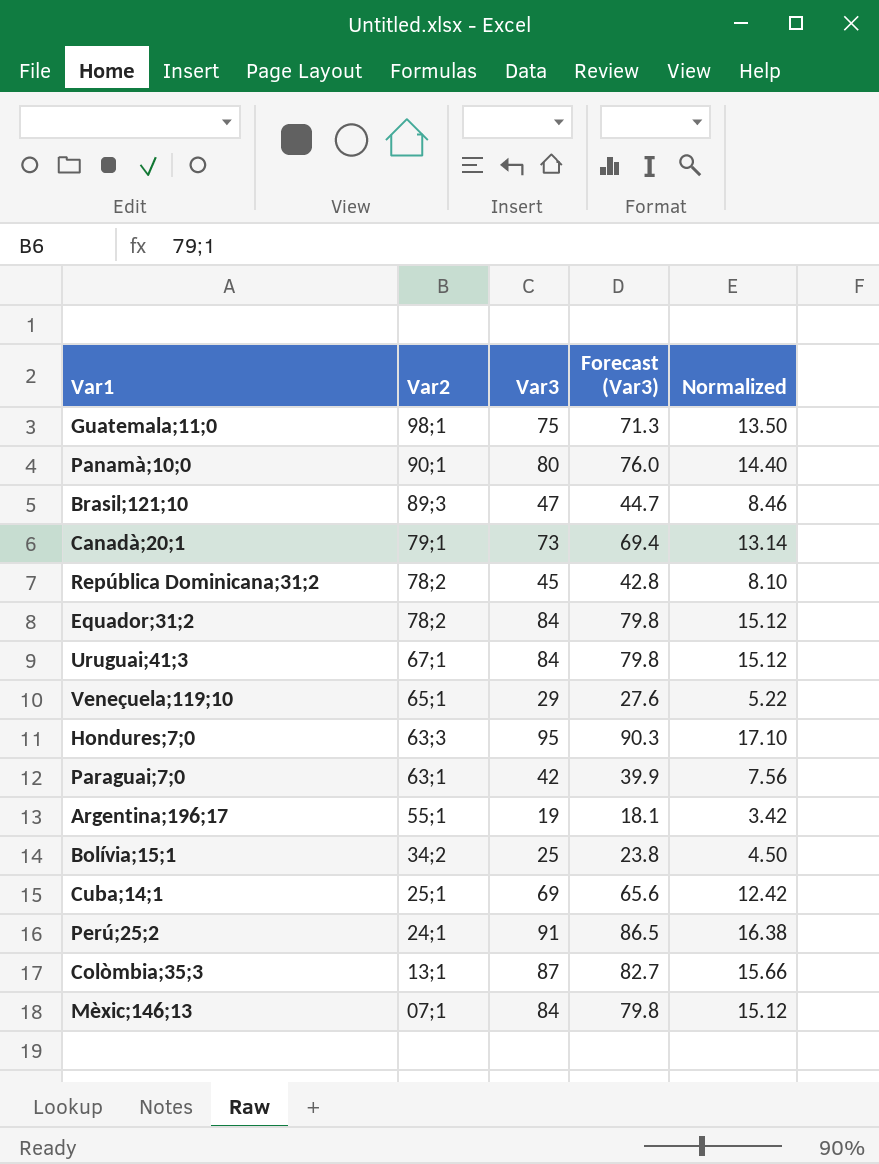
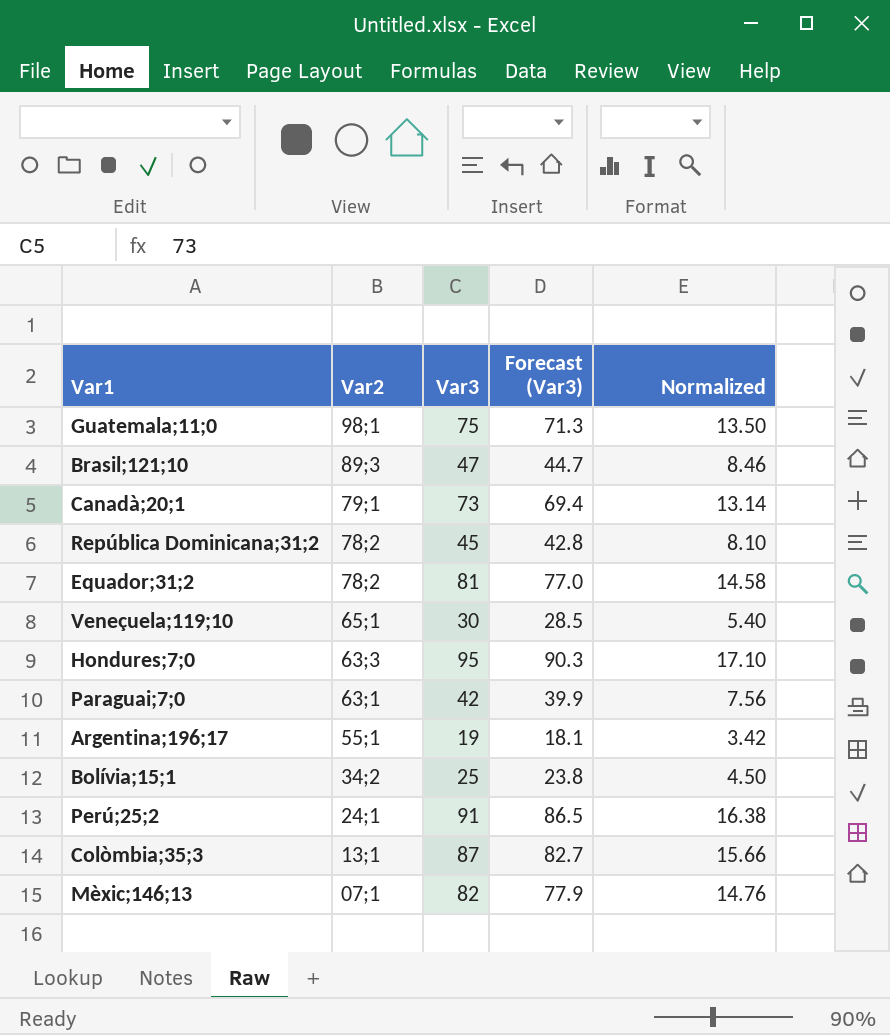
row Panamà;10;0: 90;1 | 80 | 76.0 | 14.40 -> none
row Uruguai;41;3: 67;1 | 84 | 79.8 | 15.12 -> none
row Cuba;14;1: 25;1 | 69 | 65.6 | 12.42 -> none
Equador;31;2 | Var3: 84 -> 81
Equador;31;2 | Forecast (Var3): 79.8 -> 77.0
Equador;31;2 | Normalized: 15.12 -> 14.58
Veneçuela;119;10 | Var3: 29 -> 30
Veneçuela;119;10 | Forecast (Var3): 27.6 -> 28.5
Veneçuela;119;10 | Normalized: 5.22 -> 5.40
Mèxic;146;13 | Var3: 84 -> 82
Mèxic;146;13 | Forecast (Var3): 79.8 -> 77.9
Mèxic;146;13 | Normalized: 15.12 -> 14.76

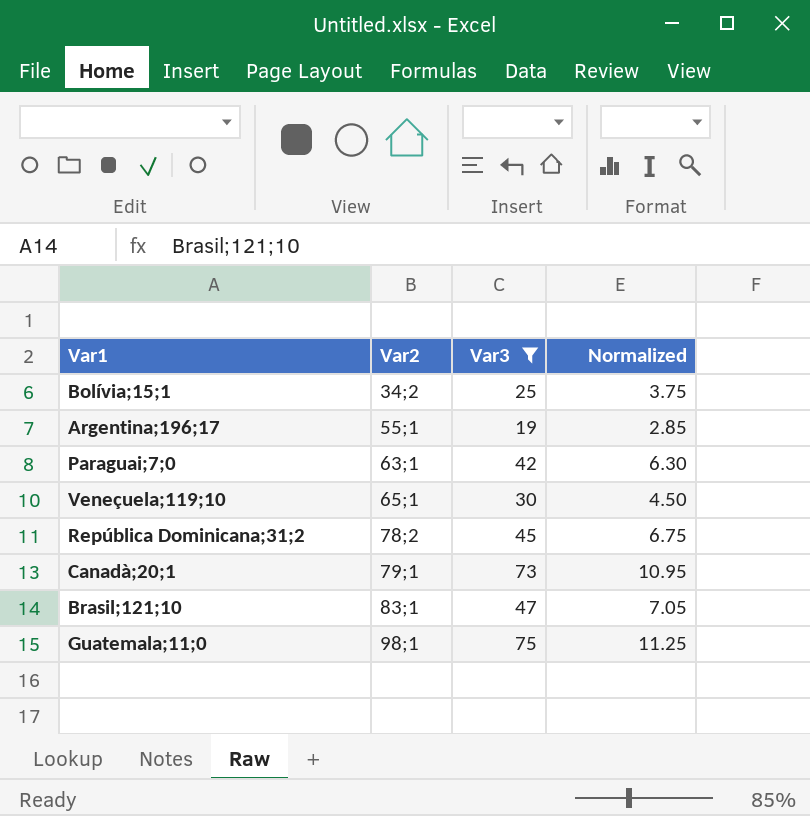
filter: none -> Var3 <= 75
row order: Var2 descending -> Var2 ascending
column Forecast (Var3) | formula: [Var3] * 0.95 -> none
column Normalized | formula: [Var3] * 0.18 -> [Var3] * 0.15
Brasil;121;10 | Var2: 89;3 -> 83;1

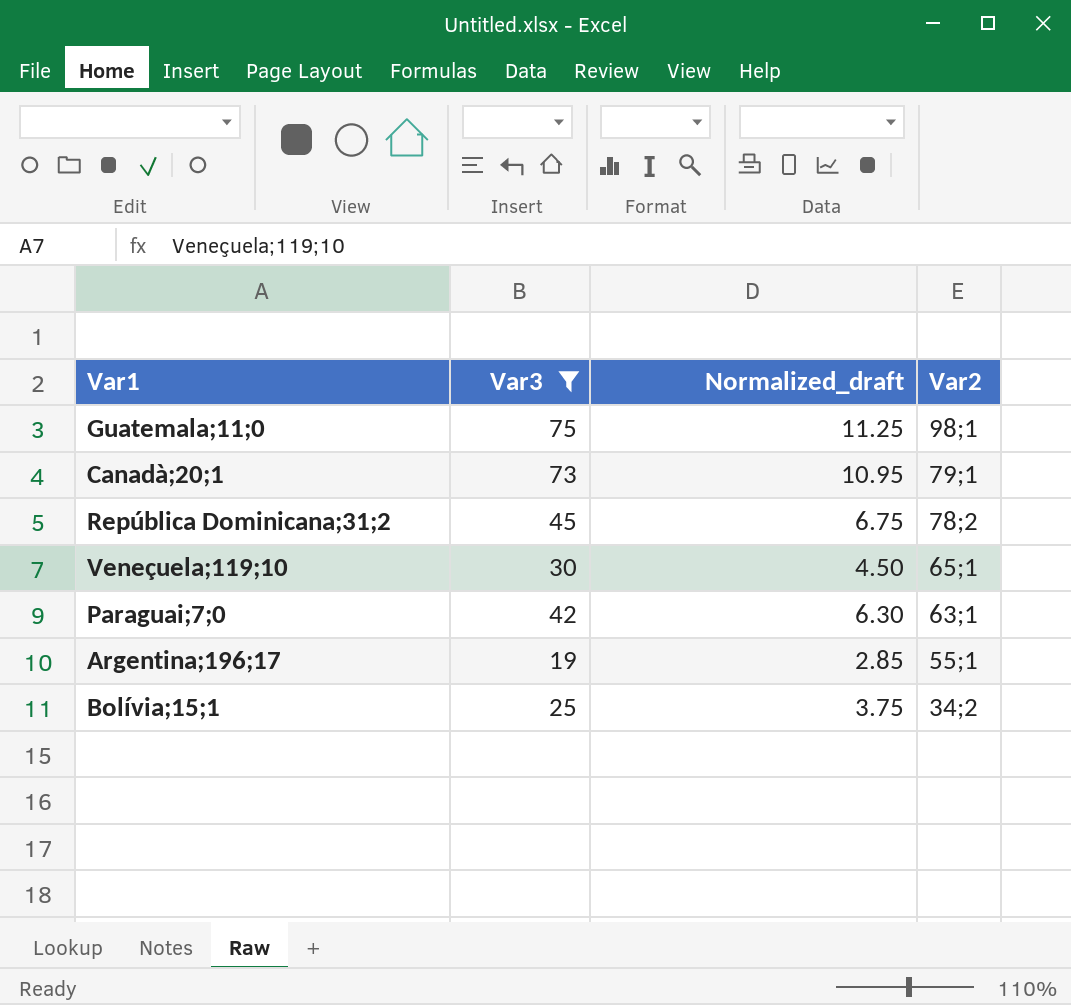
row order: Var2 ascending -> Var2 descending
column name: Normalized -> Normalized_draft
column Var2 | position: 2 -> 4
row Brasil;121;10: 83;1 | 47 | 7.05 -> none

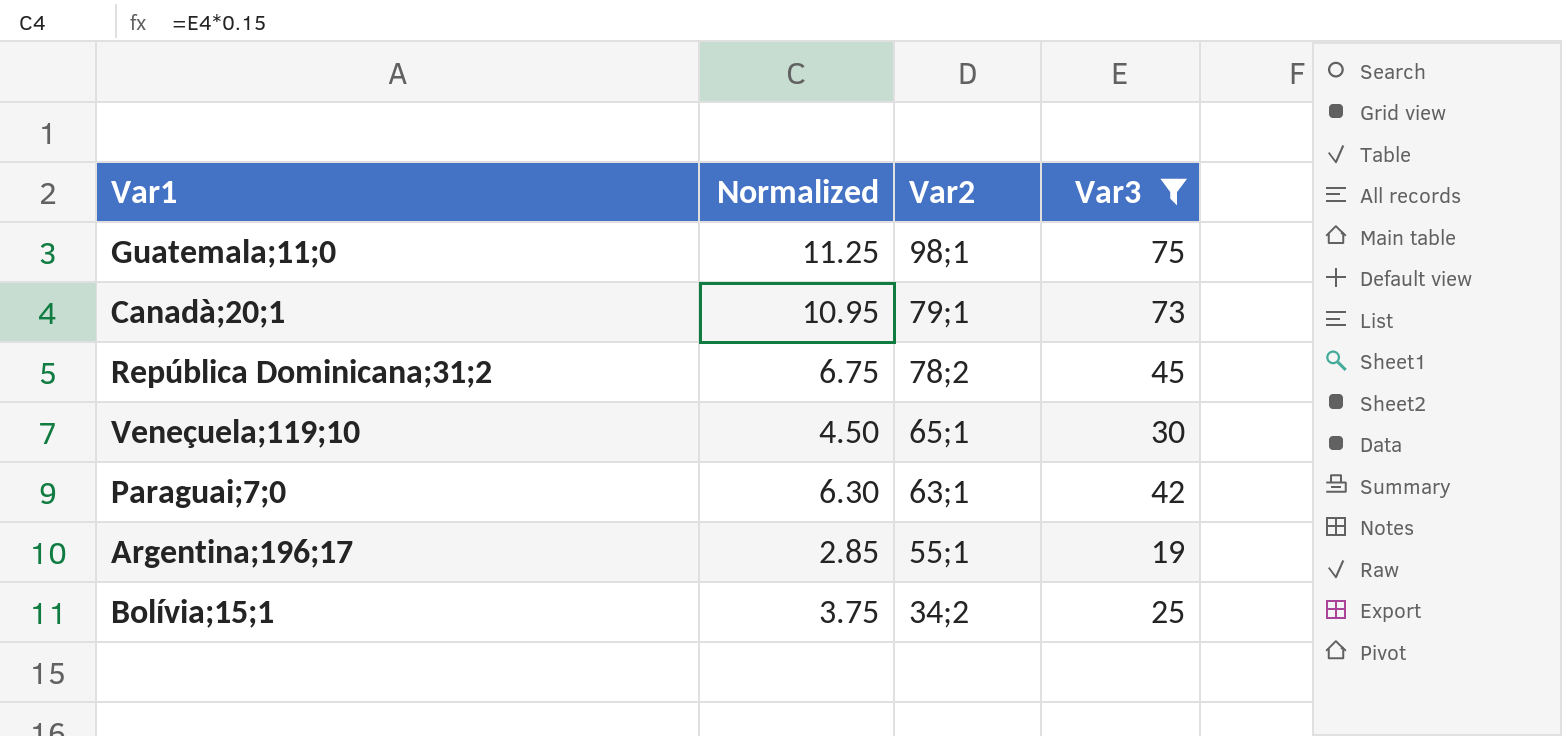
column name: Normalized_draft -> Normalized
column Var3 | position: 2 -> 4

